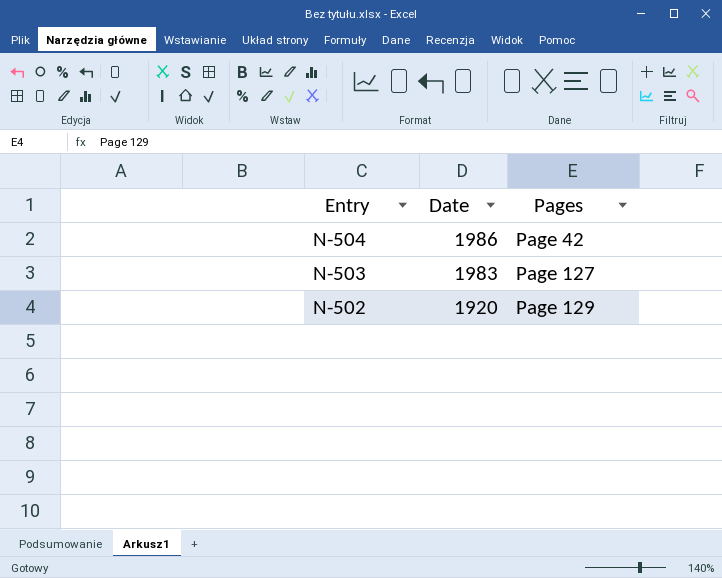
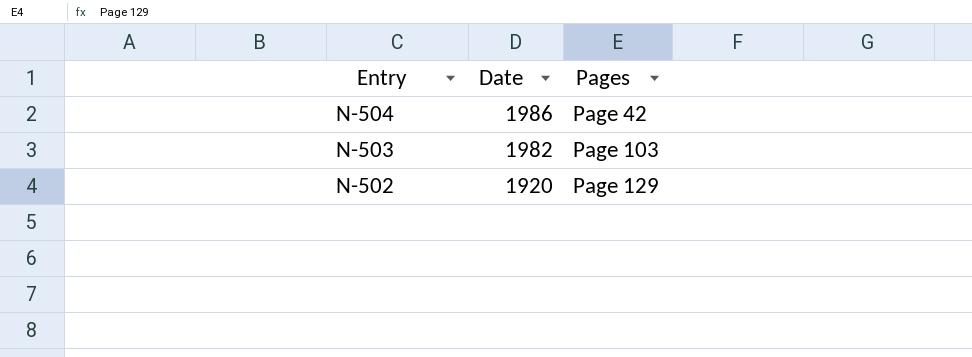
N-503 | Date: 1983 -> 1982
N-503 | Pages: Page 127 -> Page 103

